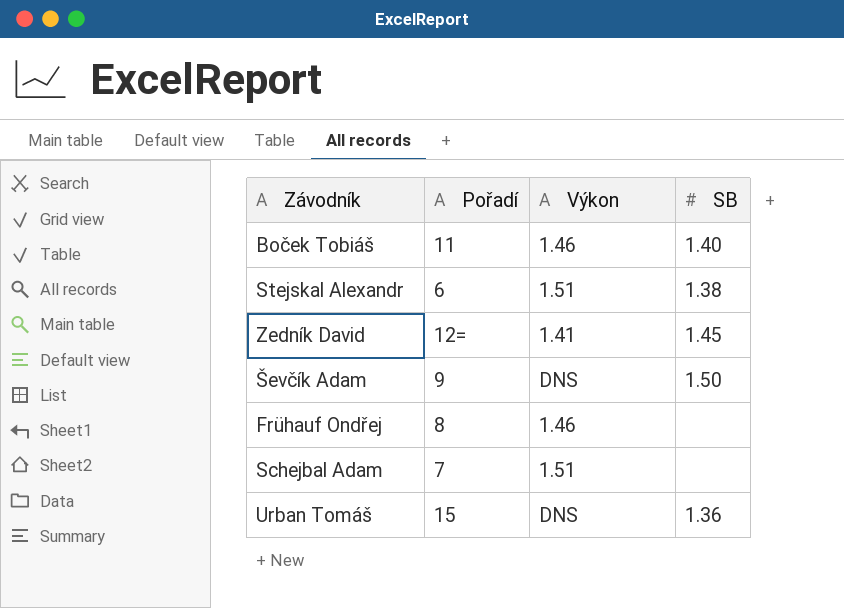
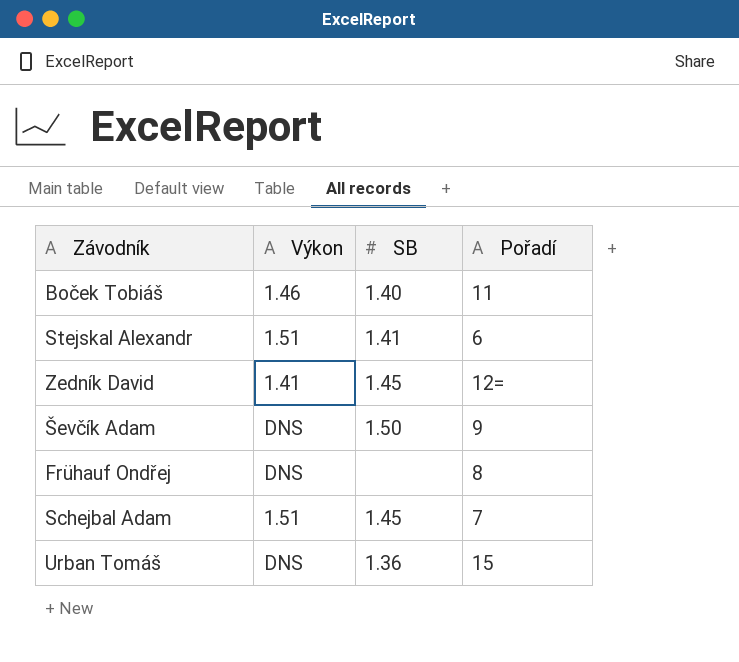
column Pořadí | position: 2 -> 4
Stejskal Alexandr | SB: 1.38 -> 1.41
Frühauf Ondřej | Výkon: 1.46 -> DNS
Schejbal Adam | SB: none -> 1.45

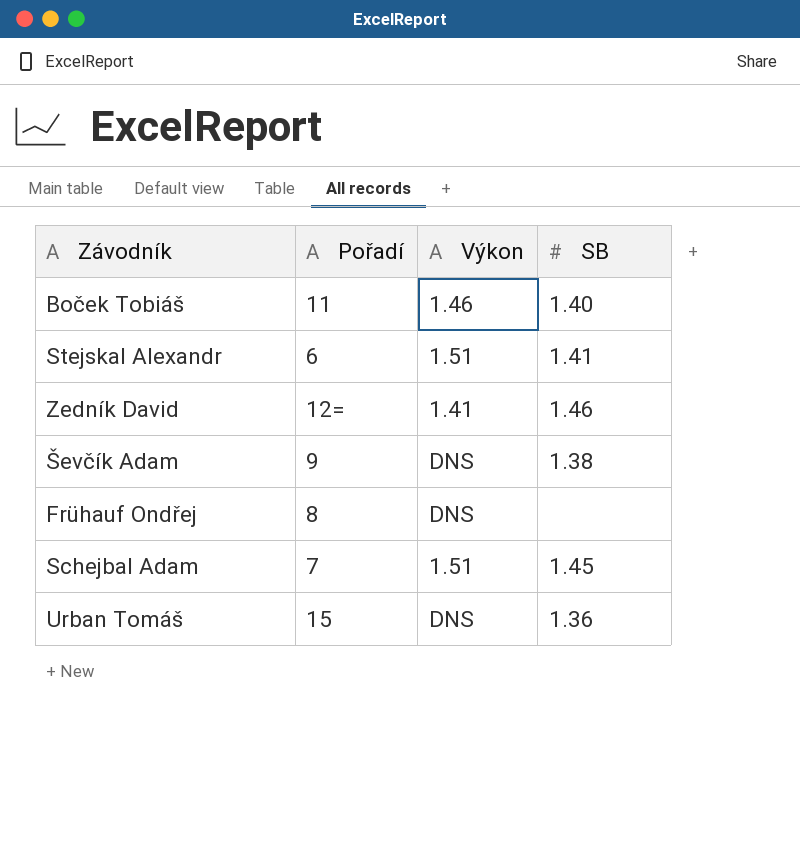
column Pořadí | position: 4 -> 2
Zedník David | SB: 1.45 -> 1.46
Ševčík Adam | SB: 1.50 -> 1.38

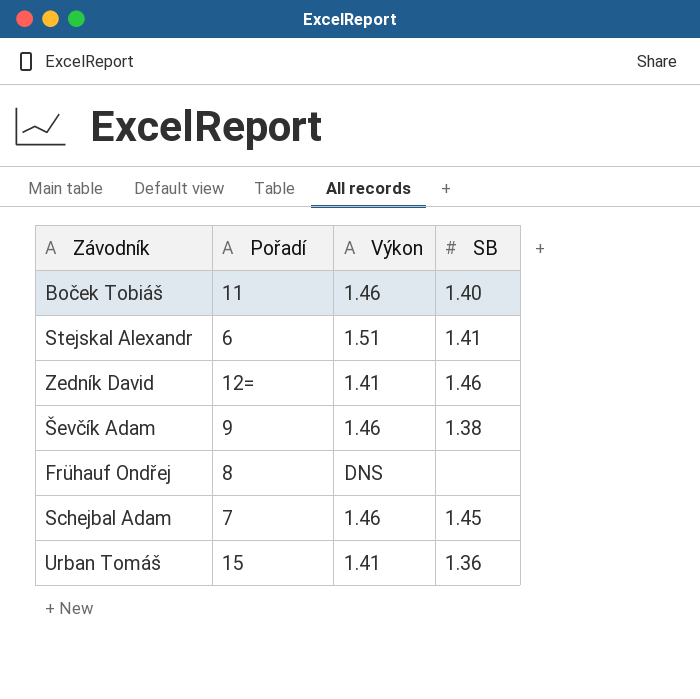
Ševčík Adam | Výkon: DNS -> 1.46
Schejbal Adam | Výkon: 1.51 -> 1.46
Urban Tomáš | Výkon: DNS -> 1.41

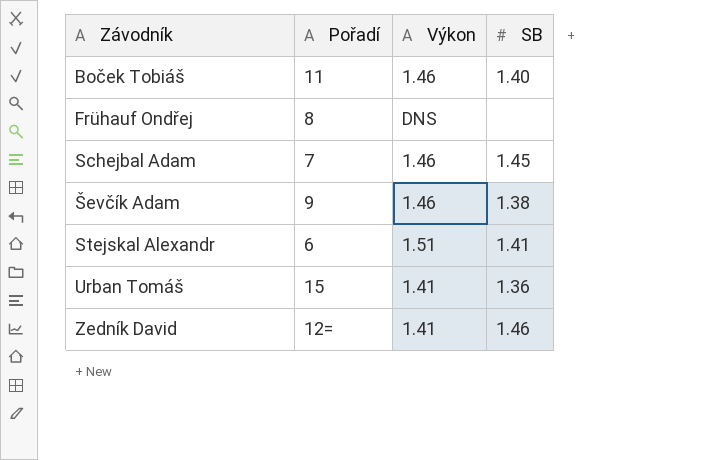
row order: none -> Závodník ascending

